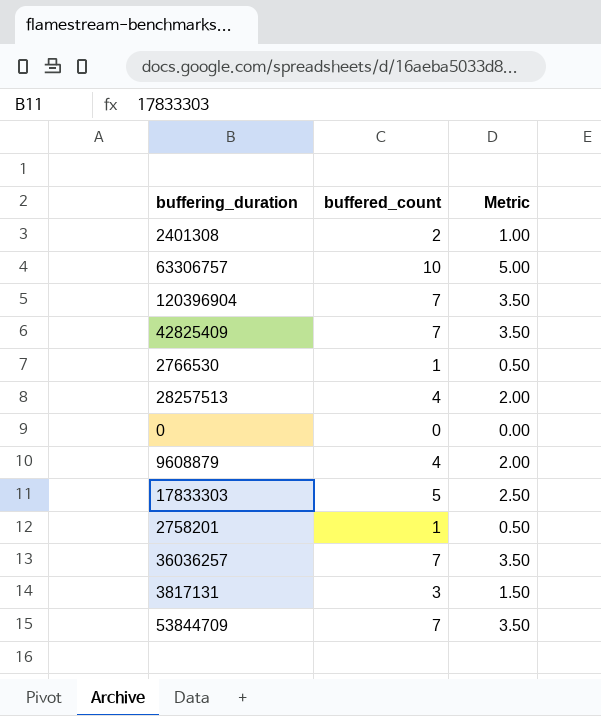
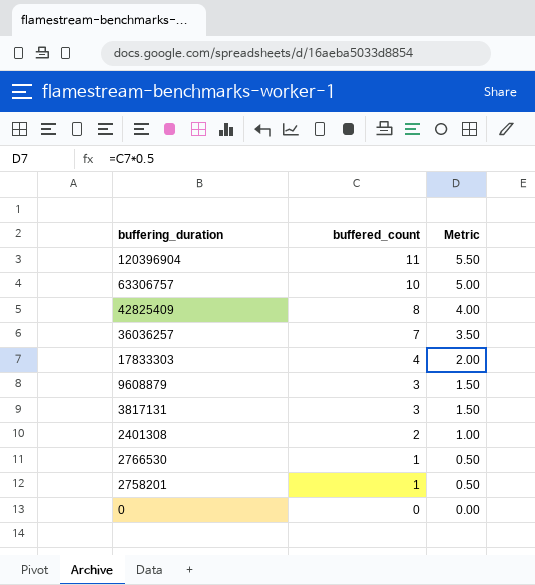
row order: none -> buffered_count descending
row 28257513: 4 | 2.00 -> none
row 53844709: 7 | 3.50 -> none
120396904 | buffered_count: 7 -> 11
120396904 | Metric: 3.50 -> 5.50
42825409 | buffered_count: 7 -> 8
42825409 | Metric: 3.50 -> 4.00
17833303 | buffered_count: 5 -> 4
17833303 | Metric: 2.50 -> 2.00
9608879 | buffered_count: 4 -> 3
9608879 | Metric: 2.00 -> 1.50

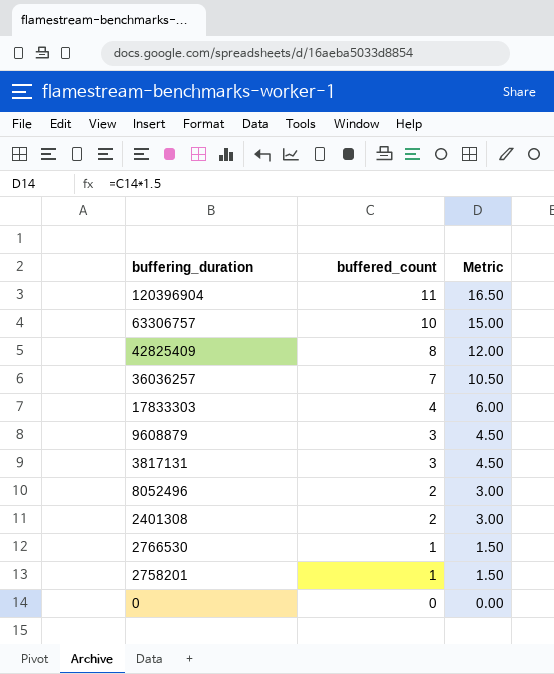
column Metric | formula: [buffered_count] * 0.5 -> [buffered_count] * 1.5
row 8052496: none -> 2 | 3.00

